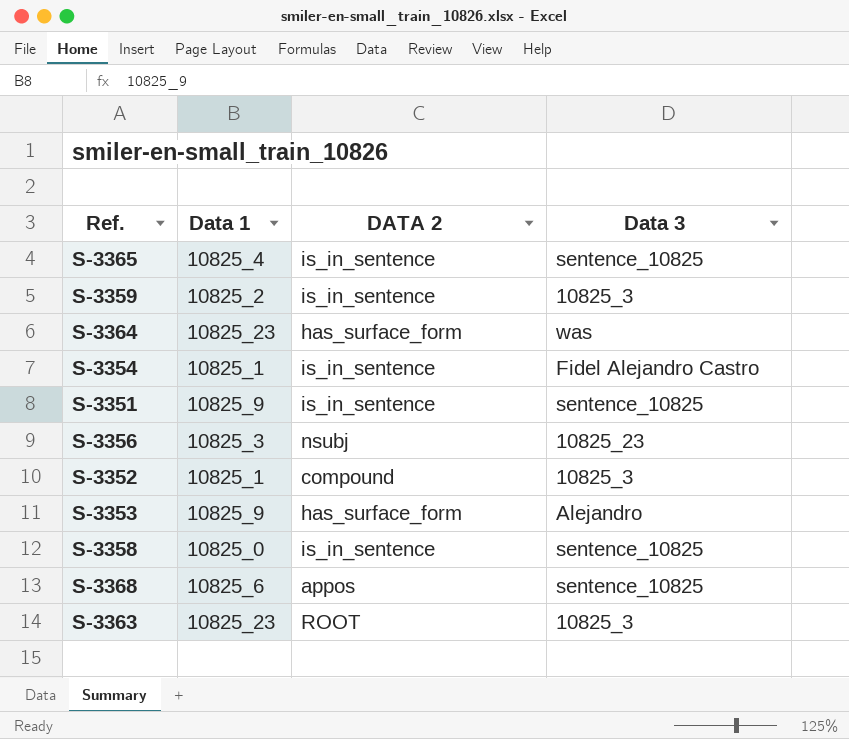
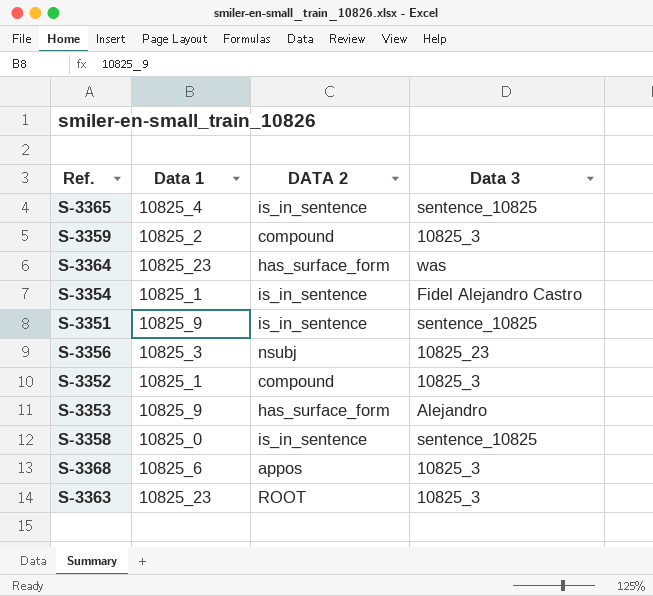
S-3359 | DATA 2: is_in_sentence -> compound
S-3368 | Data 3: sentence_10825 -> 10825_3

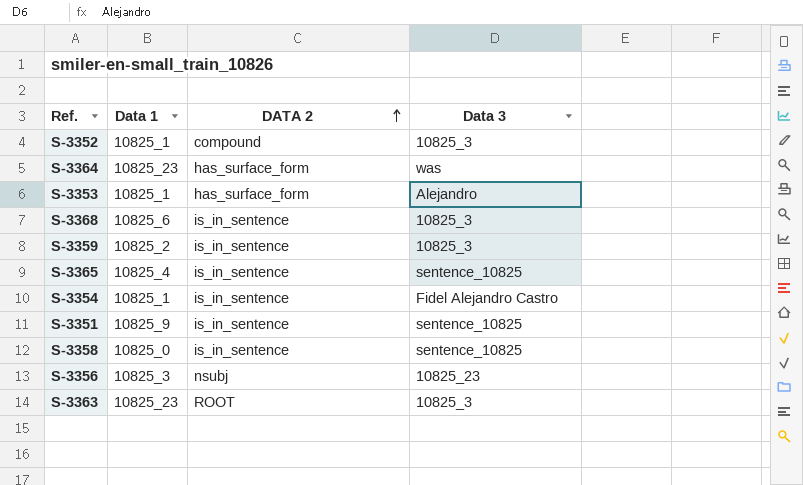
row order: none -> DATA 2 ascending
S-3353 | Data 1: 10825_9 -> 10825_1
S-3368 | DATA 2: appos -> is_in_sentence
S-3359 | DATA 2: compound -> is_in_sentence

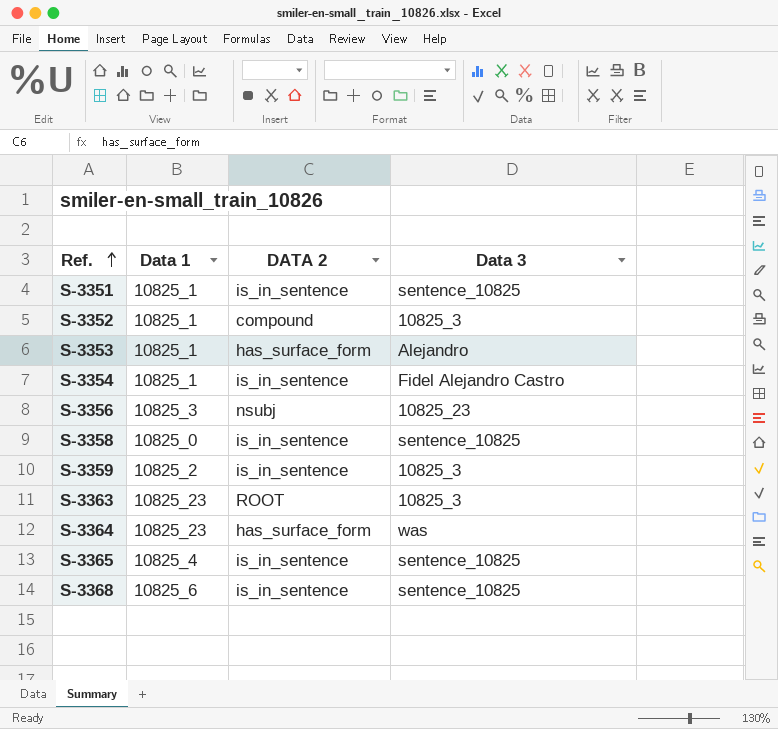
row order: DATA 2 ascending -> Ref. ascending
S-3351 | Data 1: 10825_9 -> 10825_1
S-3368 | Data 3: 10825_3 -> sentence_10825

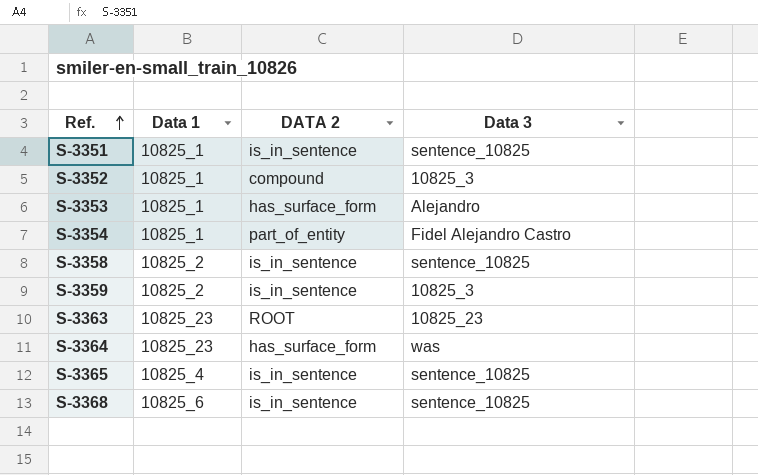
row S-3356: 10825_3 | nsubj | 10825_23 -> none
S-3354 | DATA 2: is_in_sentence -> part_of_entity
S-3358 | Data 1: 10825_0 -> 10825_2
S-3363 | Data 3: 10825_3 -> 10825_23

